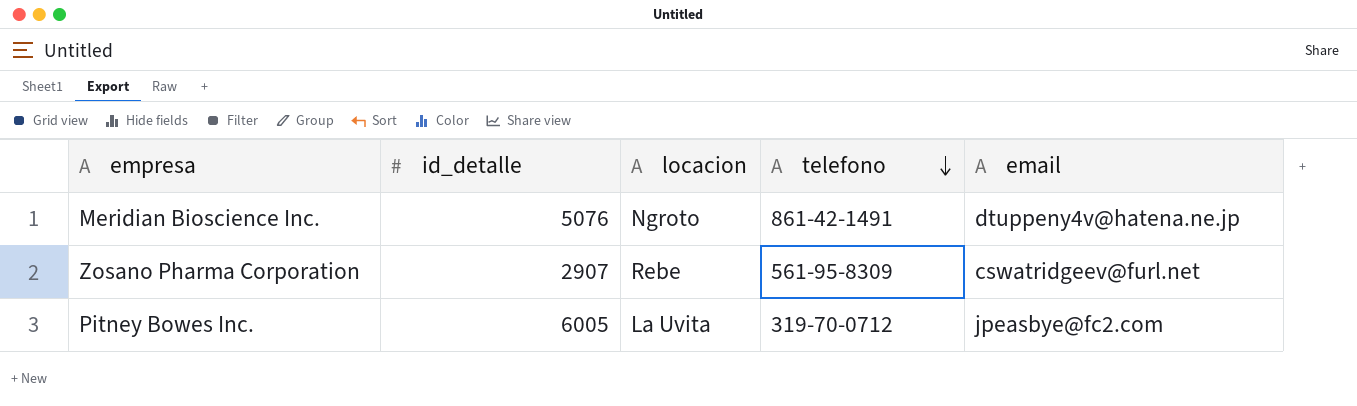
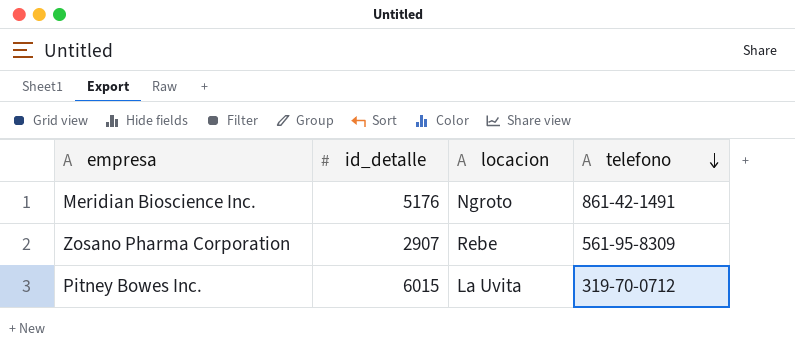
column email | position: 5 -> none
Meridian Bioscience Inc. | id_detalle: 5076 -> 5176
Pitney Bowes Inc. | id_detalle: 6005 -> 6015

